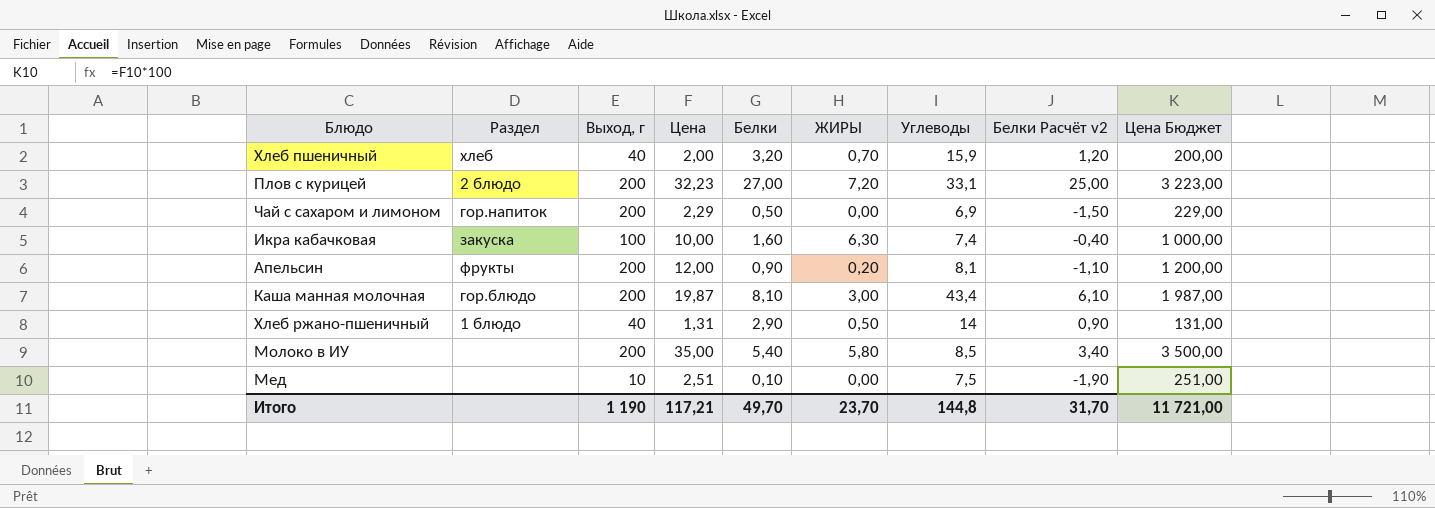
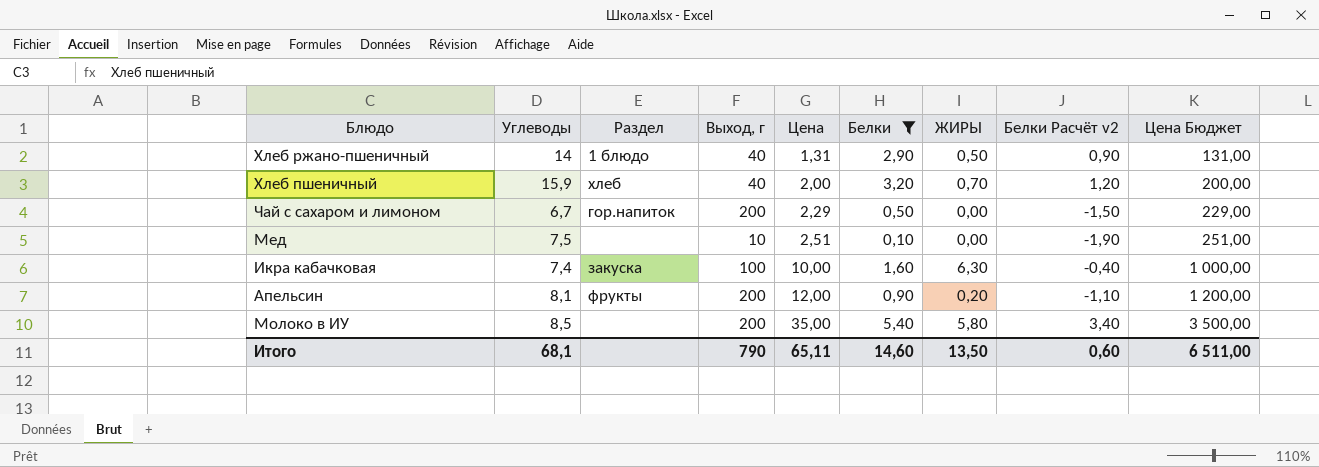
filter: none -> Белки <= 5,40
row order: none -> Цена ascending
column Углеводы | position: 7 -> 2
Чай с сахаром и лимоном | Углеводы: 6,9 -> 6,7
Итого | Углеводы: 144,8 -> 68,1
Итого | Выход, г: 1 190 -> 790
Итого | Цена: 117,21 -> 65,11
Итого | Белки: 49,70 -> 14,60
Итого | ЖИРЫ: 23,70 -> 13,50
Итого | Белки Расчёт v2: 31,70 -> 0,60
Итого | Цена Бюджет: 11 721,00 -> 6 511,00

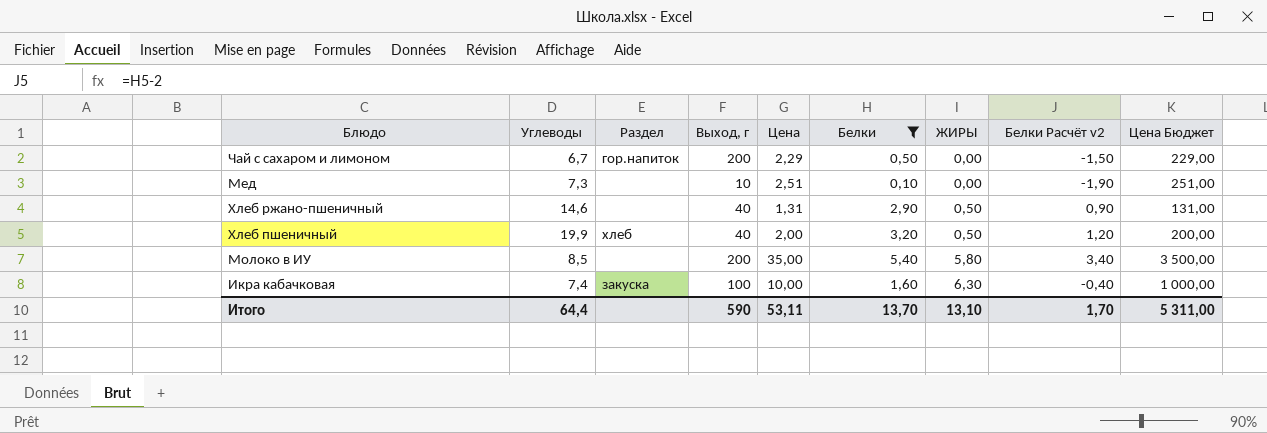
row order: Цена ascending -> ЖИРЫ ascending
row Апельсин: 8,1 | фрукты | 200 | 12,00 | 0,90 | 0,20 | -1,10 | 1 200,00 -> none
Мед | Углеводы: 7,5 -> 7,3
Хлеб ржано-пшеничный | Углеводы: 14 -> 14,6
Хлеб ржано-пшеничный | Раздел: 1 блюдо -> none
Хлеб пшеничный | Углеводы: 15,9 -> 19,9
Хлеб пшеничный | ЖИРЫ: 0,70 -> 0,50
Итого | Углеводы: 68,1 -> 64,4
Итого | Выход, г: 790 -> 590
Итого | Цена: 65,11 -> 53,11
Итого | Белки: 14,60 -> 13,70
Итого | ЖИРЫ: 13,50 -> 13,10
Итого | Белки Расчёт v2: 0,60 -> 1,70
Итого | Цена Бюджет: 6 511,00 -> 5 311,00

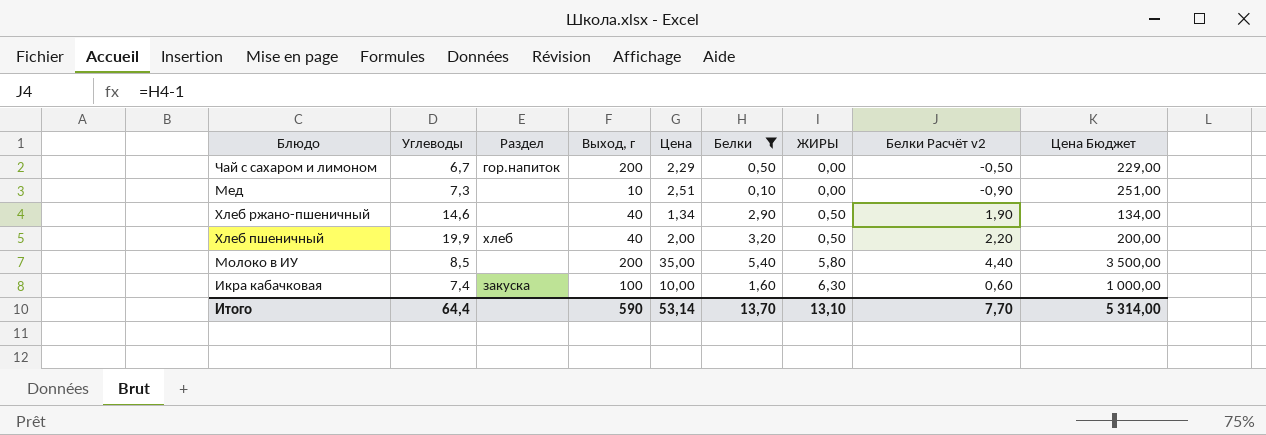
column Белки Расчёт v2 | formula: [Белки] - 2 -> [Белки] - 1
Хлеб ржано-пшеничный | Цена: 1,31 -> 1,34
Хлеб ржано-пшеничный | Цена Бюджет: 131,00 -> 134,00
Итого | Цена: 53,11 -> 53,14
Итого | Белки Расчёт v2: 1,70 -> 7,70
Итого | Цена Бюджет: 5 311,00 -> 5 314,00

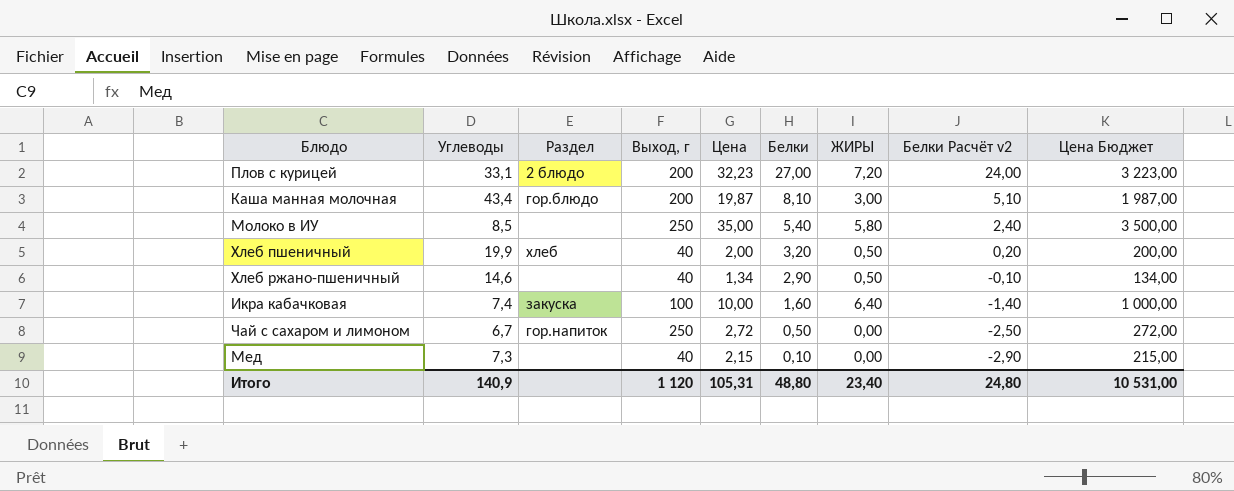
filter: Белки <= 5,40 -> none
row order: ЖИРЫ ascending -> Белки descending
column Белки Расчёт v2 | formula: [Белки] - 1 -> [Белки] - 3
Молоко в ИУ | Выход, г: 200 -> 250
Икра кабачковая | ЖИРЫ: 6,30 -> 6,40
Чай с сахаром и лимоном | Выход, г: 200 -> 250
Чай с сахаром и лимоном | Цена: 2,29 -> 2,72
Чай с сахаром и лимоном | Цена Бюджет: 229,00 -> 272,00
Мед | Выход, г: 10 -> 40
Мед | Цена: 2,51 -> 2,15
Мед | Цена Бюджет: 251,00 -> 215,00
Итого | Углеводы: 64,4 -> 140,9
Итого | Выход, г: 590 -> 1 120
Итого | Цена: 53,14 -> 105,31
Итого | Белки: 13,70 -> 48,80
Итого | ЖИРЫ: 13,10 -> 23,40
Итого | Белки Расчёт v2: 7,70 -> 24,80
Итого | Цена Бюджет: 5 314,00 -> 10 531,00

